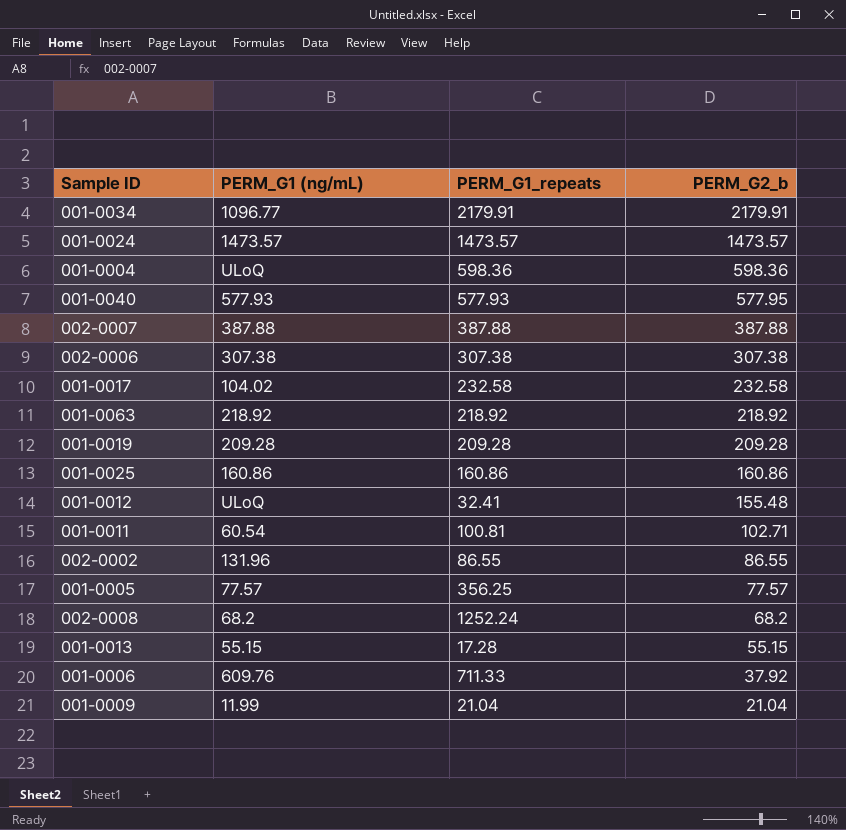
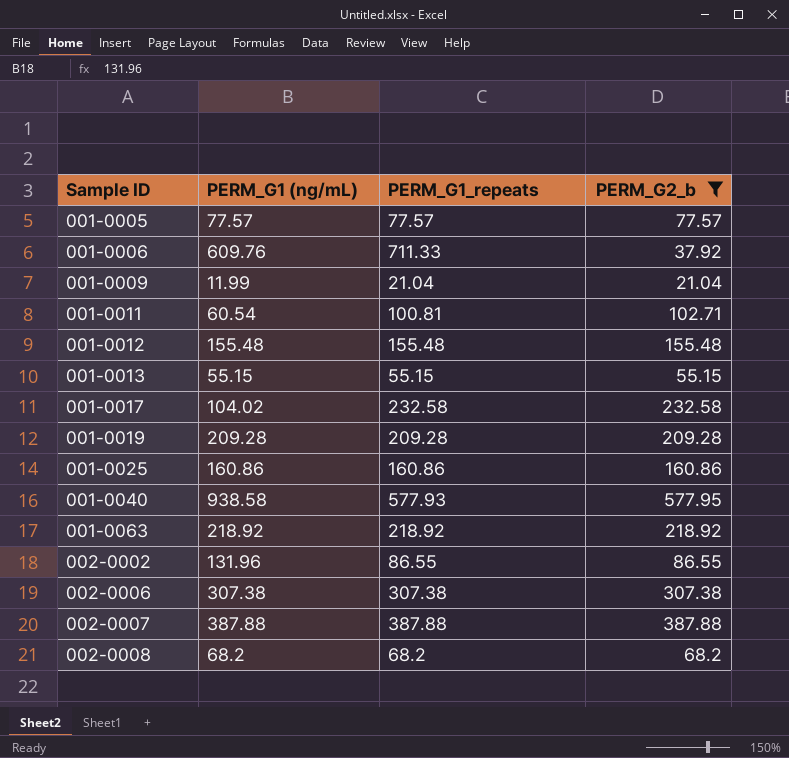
filter: none -> PERM_G2_b <= 577.95
row order: PERM_G2_b descending -> Sample ID ascending
001-0005 | PERM_G1_repeats: 356.25 -> 77.57
001-0012 | PERM_G1 (ng/mL): ULoQ -> 155.48
001-0012 | PERM_G1_repeats: 32.41 -> 155.48
001-0013 | PERM_G1_repeats: 17.28 -> 55.15
001-0040 | PERM_G1 (ng/mL): 577.93 -> 938.58
002-0008 | PERM_G1_repeats: 1252.24 -> 68.2

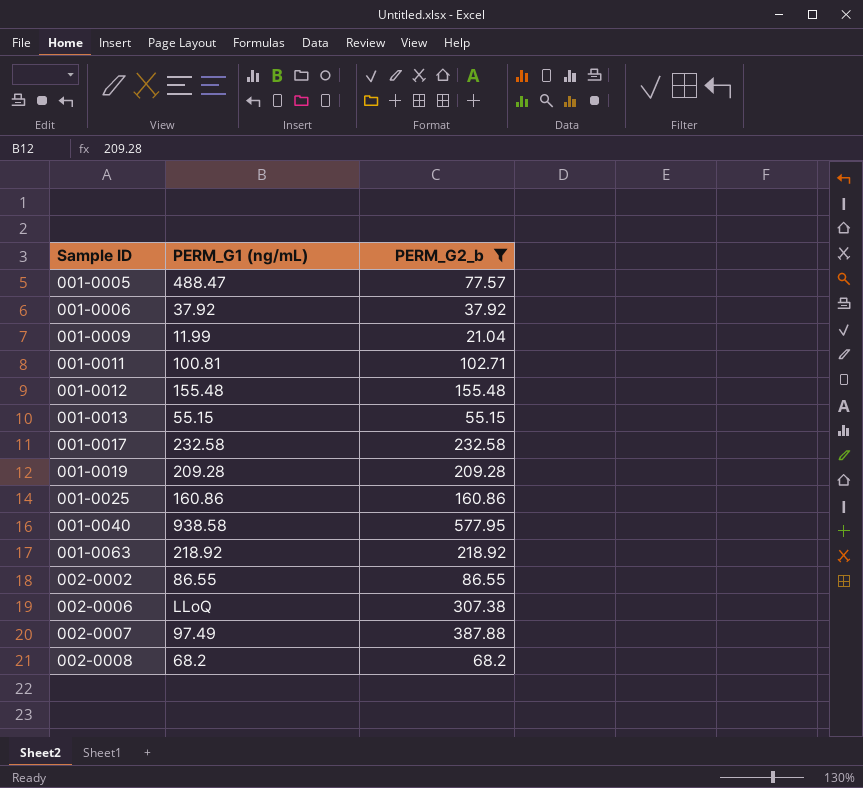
column PERM_G1_repeats | position: 3 -> none
001-0005 | PERM_G1 (ng/mL): 77.57 -> 488.47
001-0006 | PERM_G1 (ng/mL): 609.76 -> 37.92
001-0011 | PERM_G1 (ng/mL): 60.54 -> 100.81
001-0017 | PERM_G1 (ng/mL): 104.02 -> 232.58
002-0002 | PERM_G1 (ng/mL): 131.96 -> 86.55
002-0006 | PERM_G1 (ng/mL): 307.38 -> LLoQ
002-0007 | PERM_G1 (ng/mL): 387.88 -> 97.49

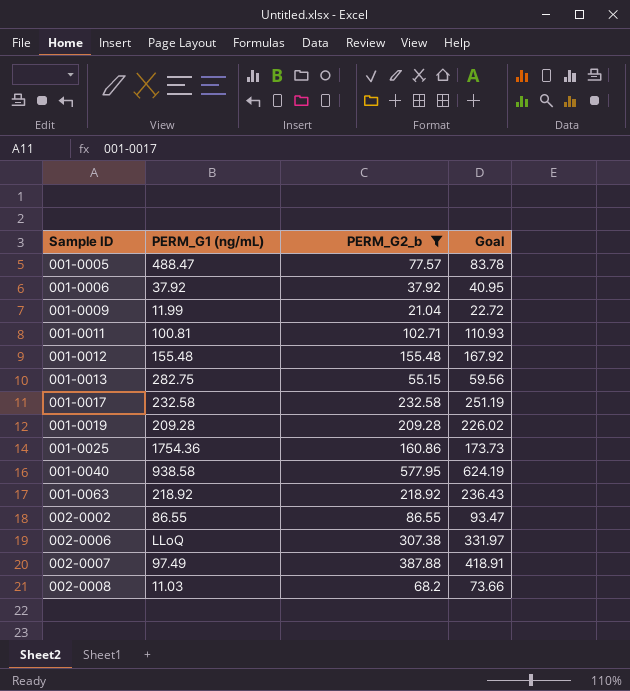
column Goal | formula: none -> [PERM_G2_b] * 1.08
001-0013 | PERM_G1 (ng/mL): 55.15 -> 282.75
001-0025 | PERM_G1 (ng/mL): 160.86 -> 1754.36
002-0008 | PERM_G1 (ng/mL): 68.2 -> 11.03

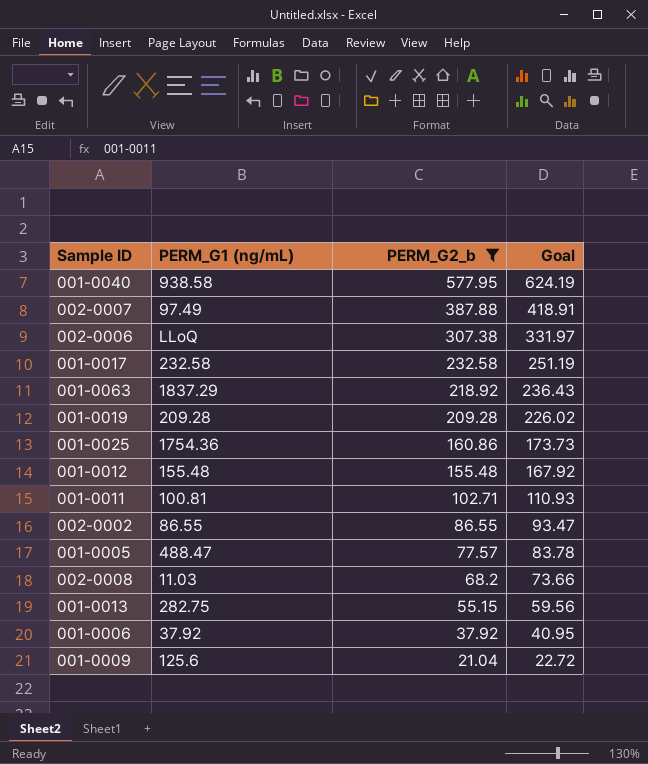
row order: Sample ID ascending -> PERM_G2_b descending
001-0063 | PERM_G1 (ng/mL): 218.92 -> 1837.29
001-0009 | PERM_G1 (ng/mL): 11.99 -> 125.6

